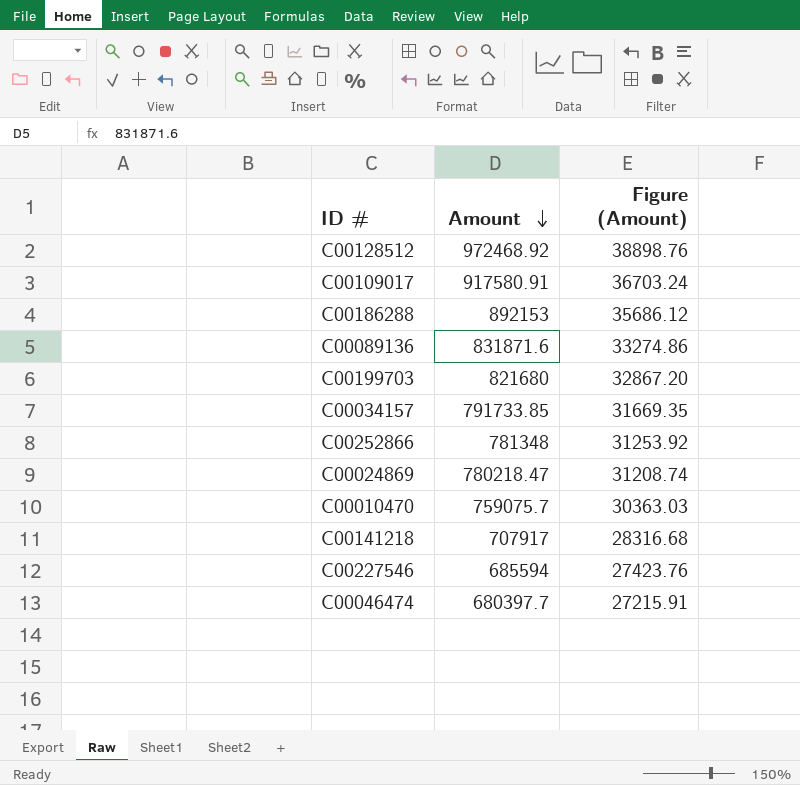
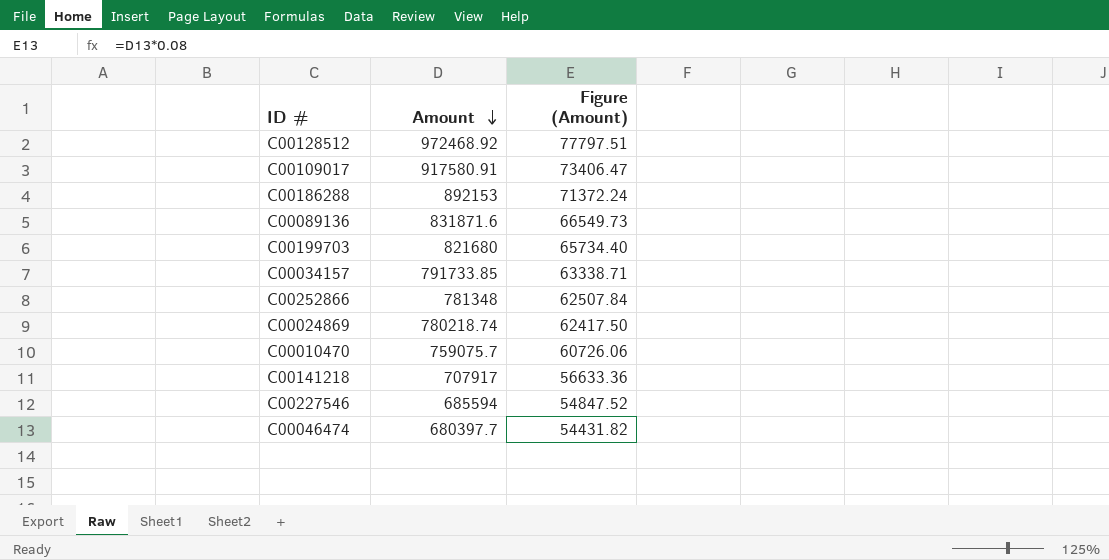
column Figure (Amount) | formula: [Amount] * 0.04 -> [Amount] * 0.08
C00024869 | Amount: 780218.47 -> 780218.74

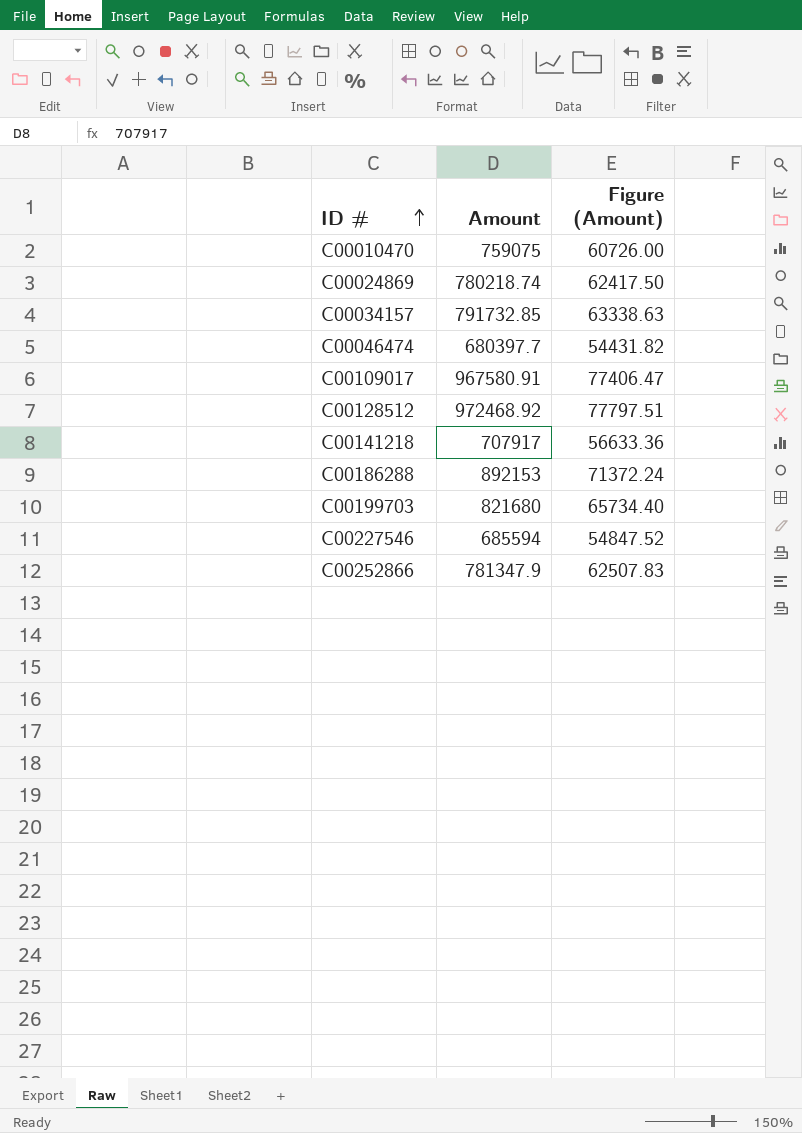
row order: Amount descending -> ID # ascending
row C00089136: 831871.6 | 66549.73 -> none
C00010470 | Amount: 759075.7 -> 759075
C00010470 | Figure (Amount): 60726.06 -> 60726.00
C00034157 | Amount: 791733.85 -> 791732.85
C00034157 | Figure (Amount): 63338.71 -> 63338.63
C00109017 | Amount: 917580.91 -> 967580.91
C00109017 | Figure (Amount): 73406.47 -> 77406.47
C00252866 | Amount: 781348 -> 781347.9
C00252866 | Figure (Amount): 62507.84 -> 62507.83

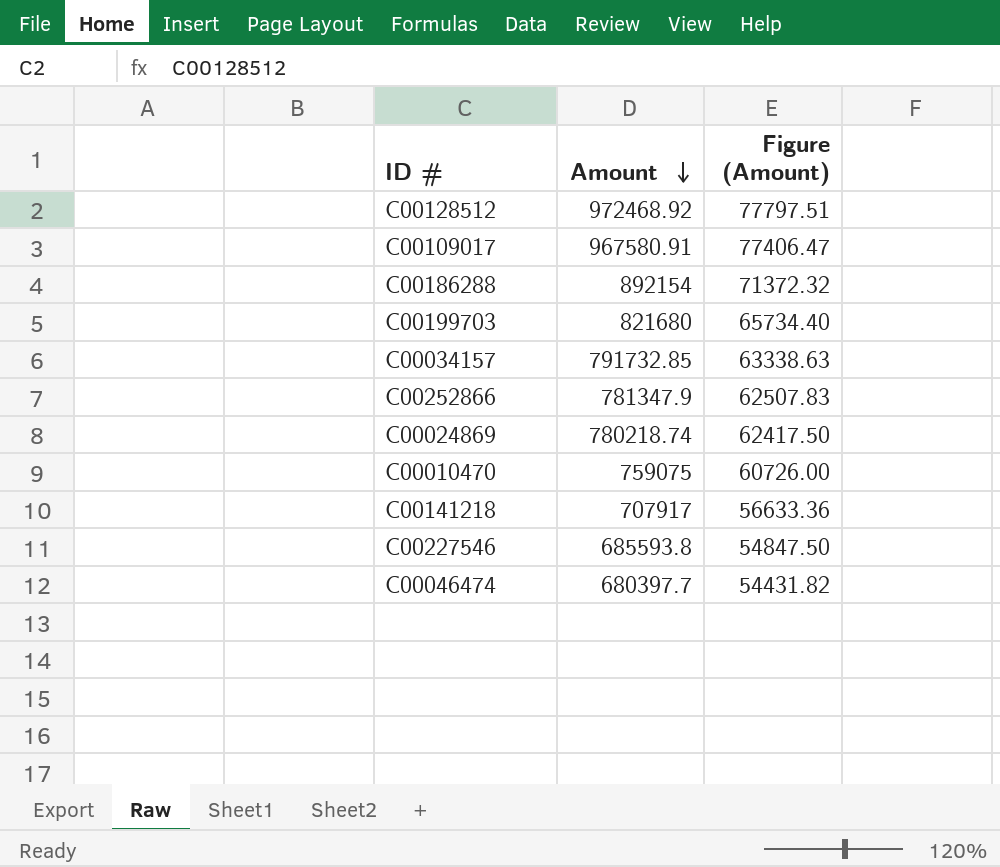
row order: ID # ascending -> Amount descending
C00186288 | Amount: 892153 -> 892154
C00186288 | Figure (Amount): 71372.24 -> 71372.32
C00227546 | Amount: 685594 -> 685593.8
C00227546 | Figure (Amount): 54847.52 -> 54847.50

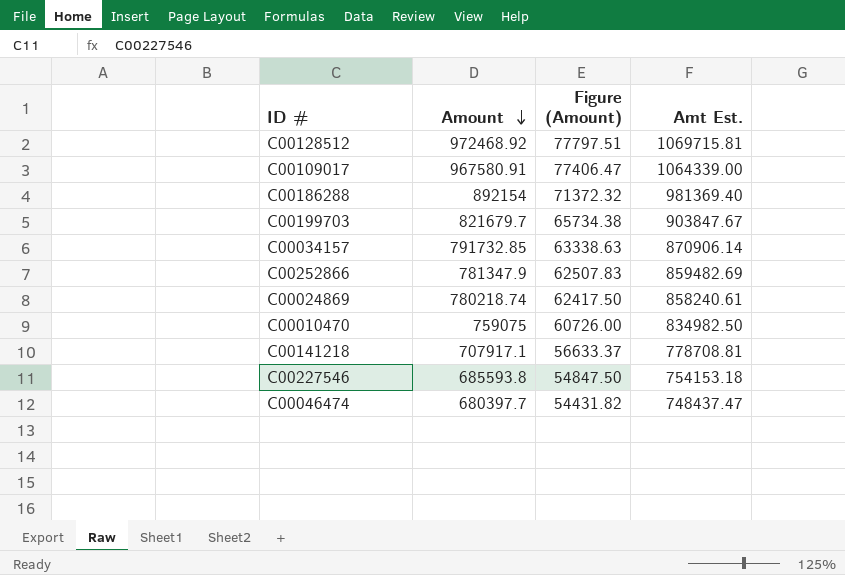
column Amt Est. | formula: none -> [Amount] * 1.1
C00199703 | Amount: 821680 -> 821679.7
C00199703 | Figure (Amount): 65734.40 -> 65734.38
C00141218 | Amount: 707917 -> 707917.1
C00141218 | Figure (Amount): 56633.36 -> 56633.37

